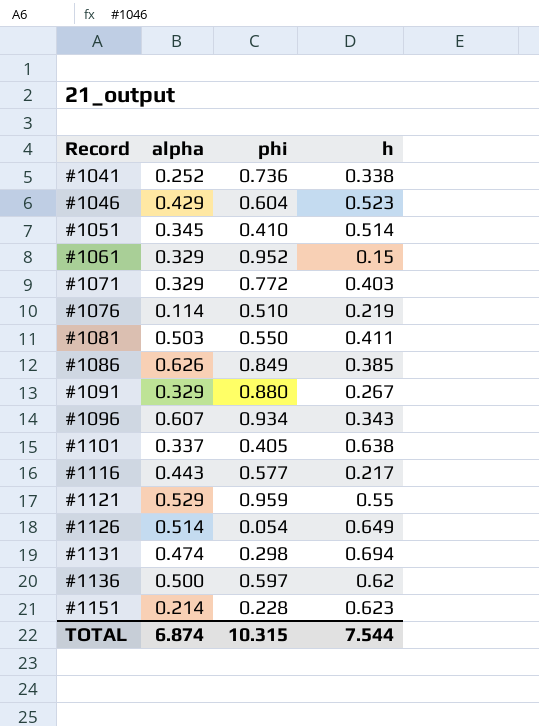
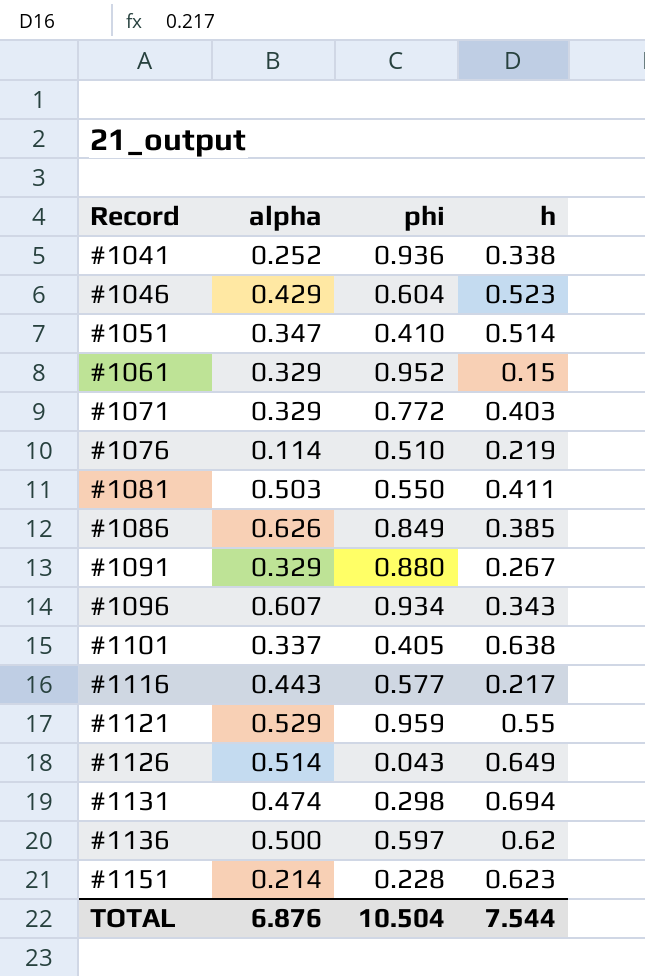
#1041 | phi: 0.736 -> 0.936
#1051 | alpha: 0.345 -> 0.347
#1126 | phi: 0.054 -> 0.043
TOTAL | alpha: 6.874 -> 6.876
TOTAL | phi: 10.315 -> 10.504

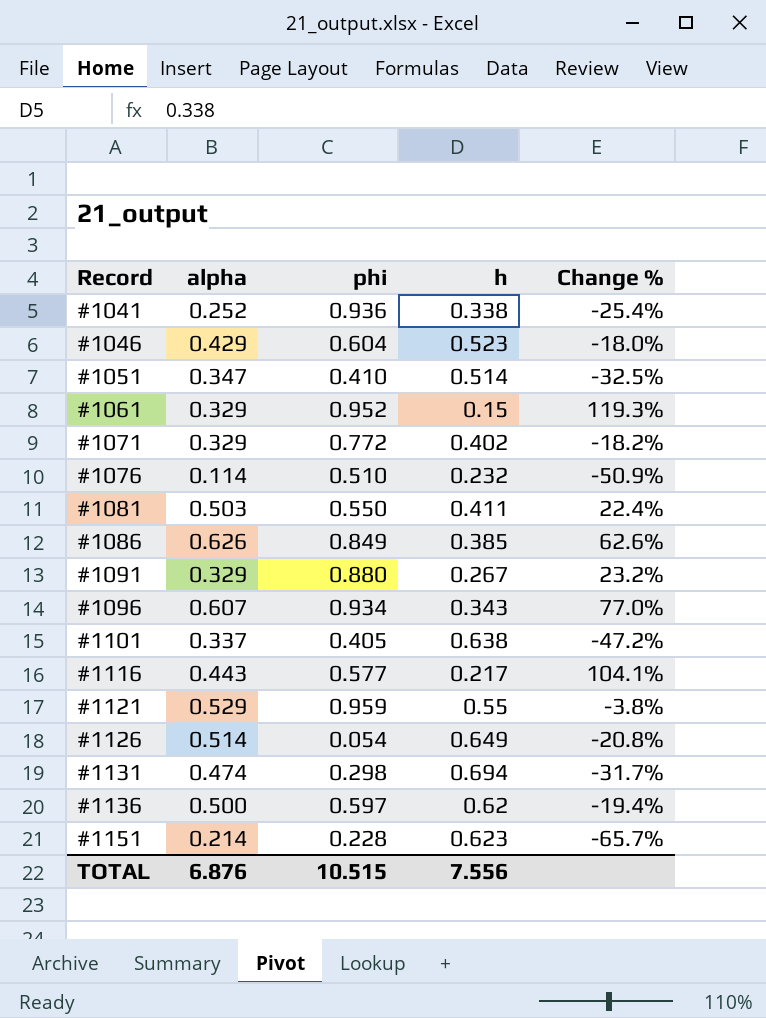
column Change % | formula: none -> ([alpha] - [h]) / [h]
#1071 | h: 0.403 -> 0.402
#1076 | h: 0.219 -> 0.232
#1126 | phi: 0.043 -> 0.054
TOTAL | phi: 10.504 -> 10.515
TOTAL | h: 7.544 -> 7.556

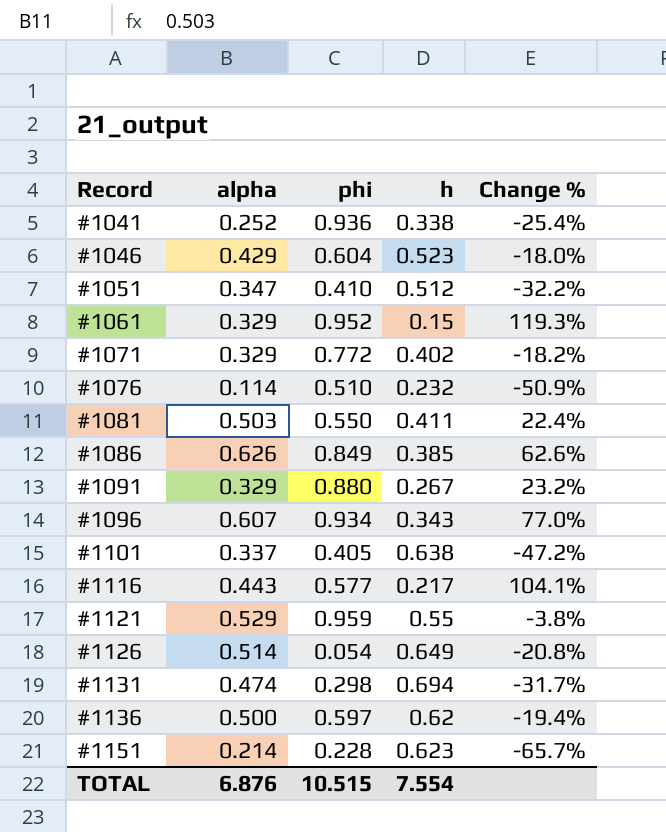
#1051 | h: 0.514 -> 0.512
#1051 | Change %: -32.5% -> -32.2%
TOTAL | h: 7.556 -> 7.554

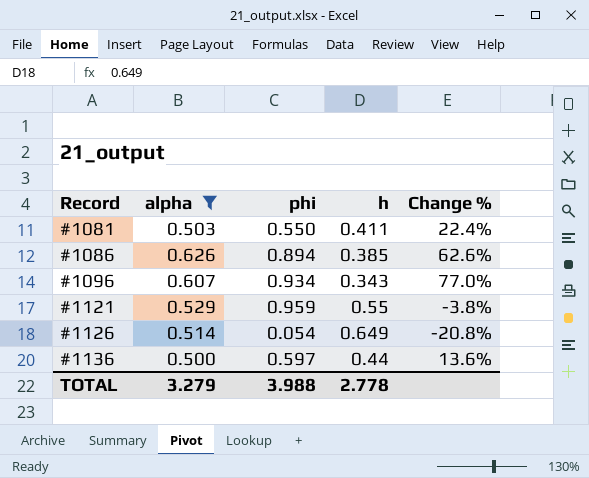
filter: none -> alpha >= 0.500
#1086 | phi: 0.849 -> 0.894
#1136 | h: 0.62 -> 0.44
#1136 | Change %: -19.4% -> 13.6%
TOTAL | alpha: 6.876 -> 3.279
TOTAL | phi: 10.515 -> 3.988
TOTAL | h: 7.554 -> 2.778

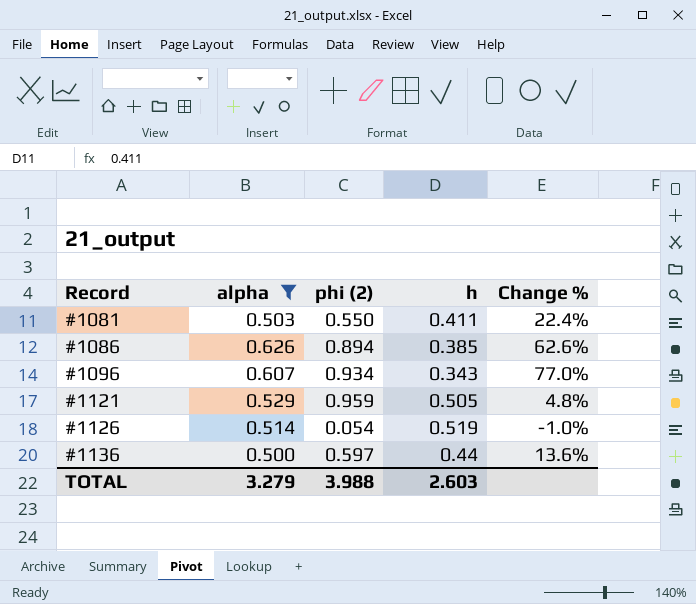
column name: phi -> phi (2)
#1121 | h: 0.55 -> 0.505
#1121 | Change %: -3.8% -> 4.8%
#1126 | h: 0.649 -> 0.519
#1126 | Change %: -20.8% -> -1.0%
TOTAL | h: 2.778 -> 2.603

